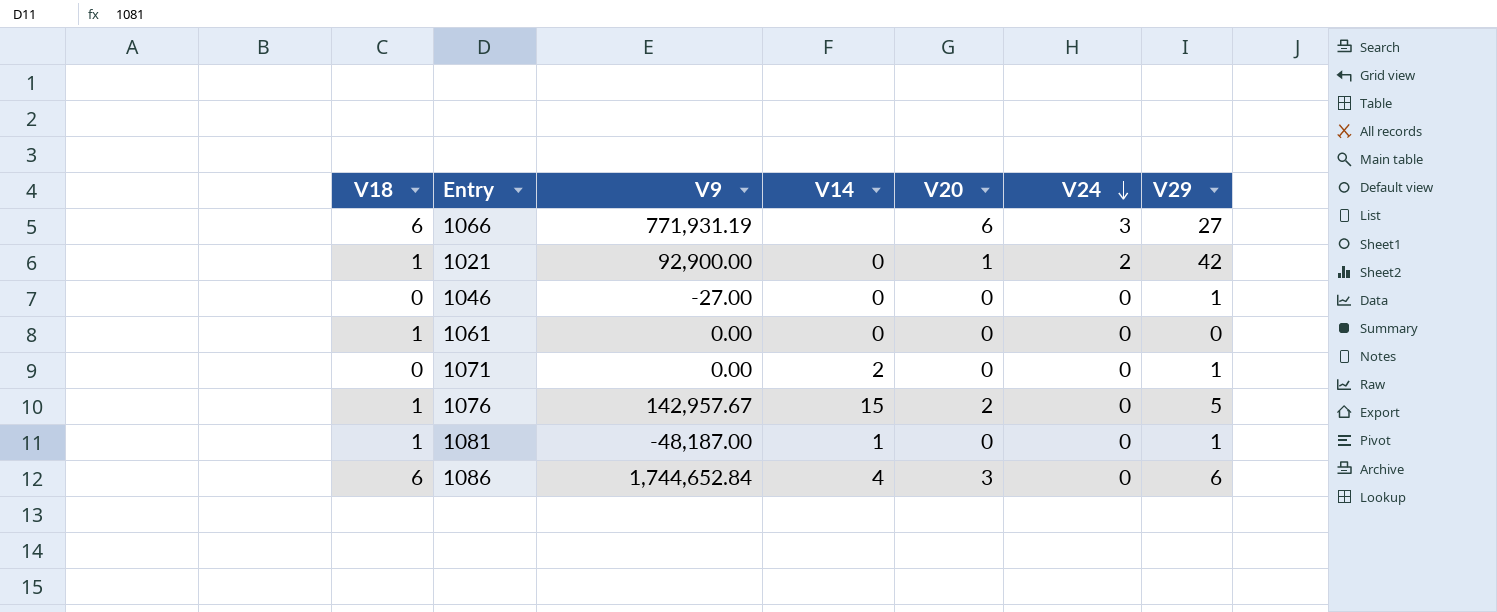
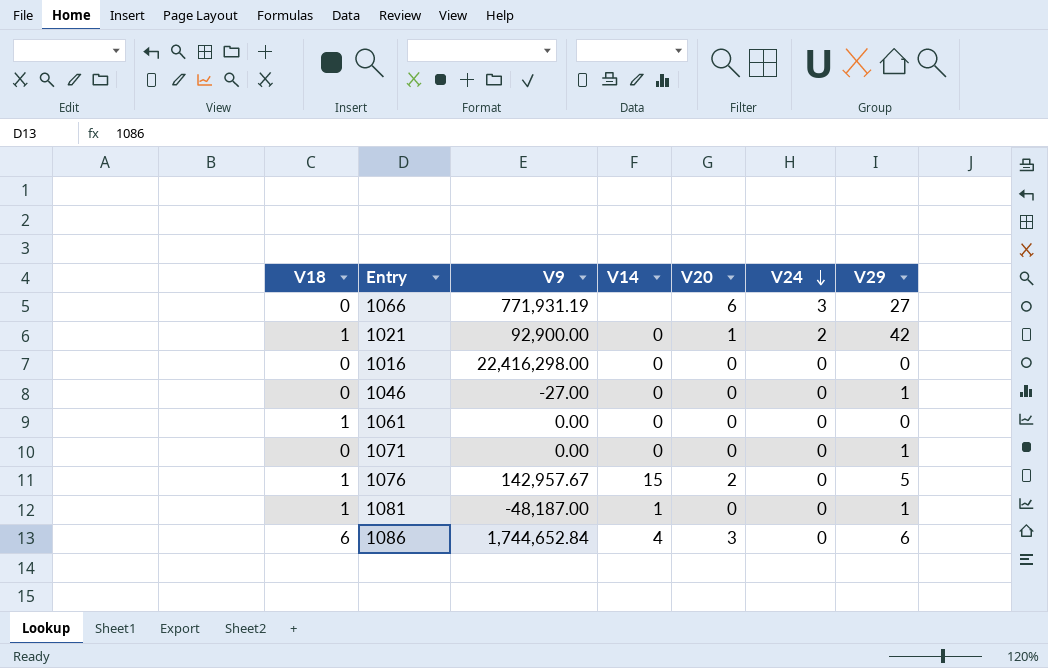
1066 | V18: 6 -> 0
row 1016: none -> 0 | 22,416,298.00 | 0 | 0 | 0 | 0
1071 | V14: 2 -> 0

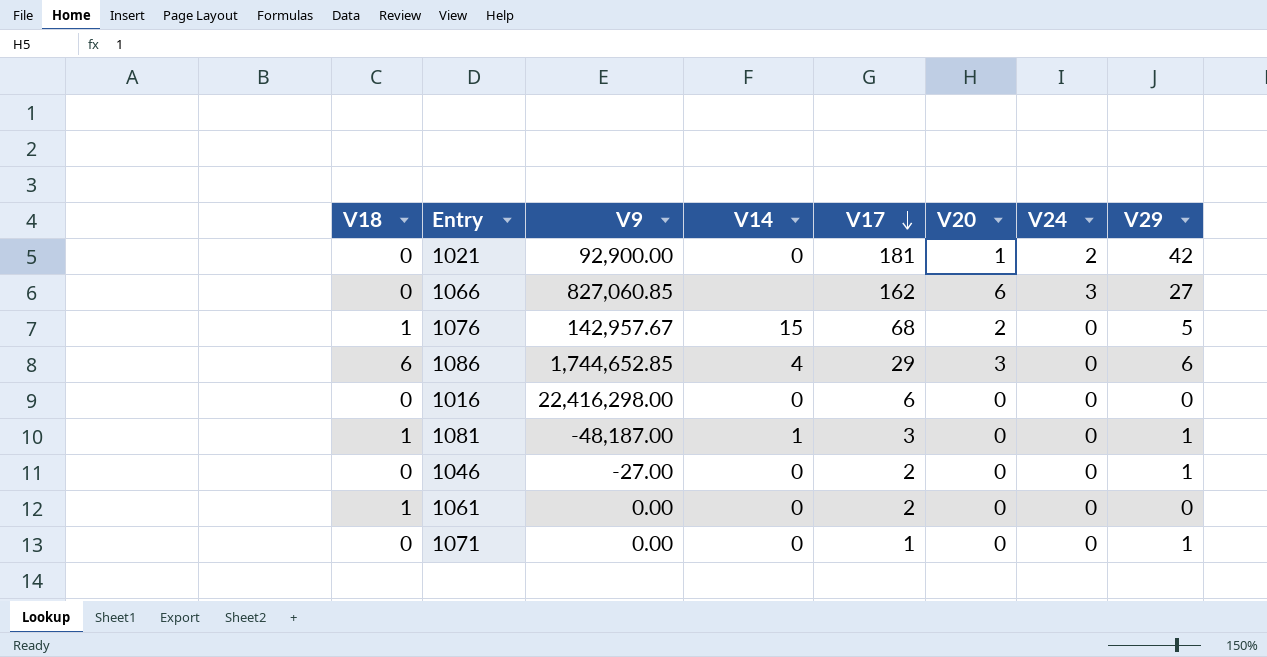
row order: V24 descending -> V17 descending
column V17 | position: none -> 5
1021 | V18: 1 -> 0
1066 | V9: 771,931.19 -> 827,060.85
1086 | V9: 1,744,652.84 -> 1,744,652.85

